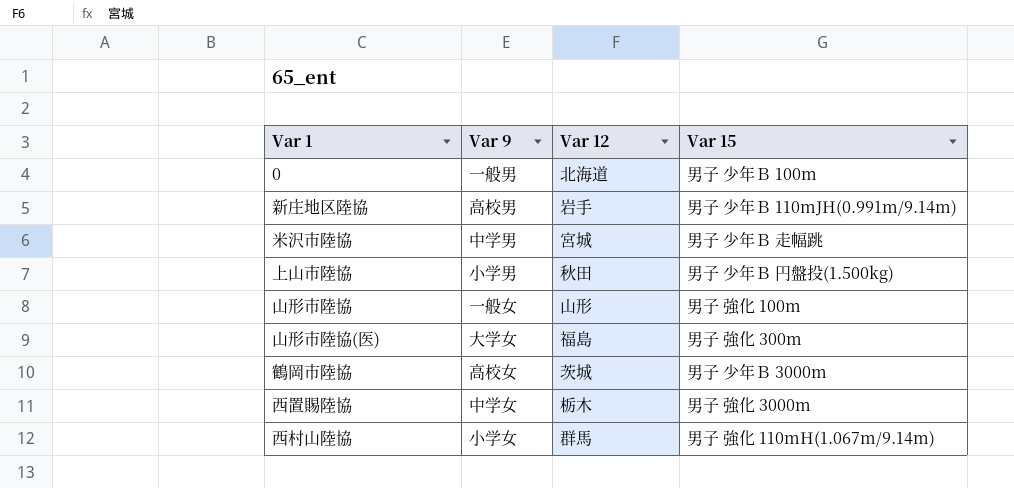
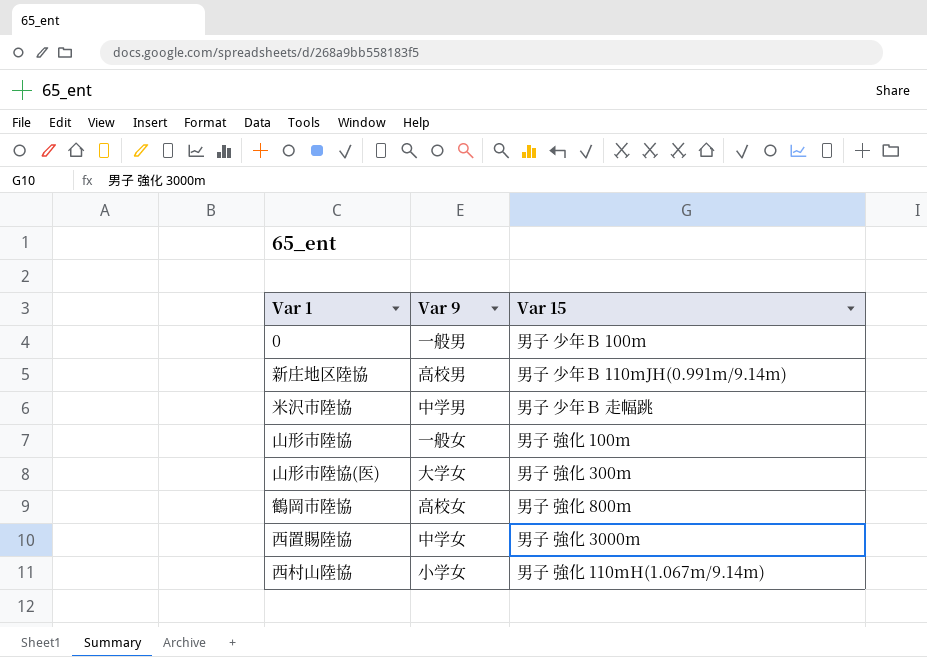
column Var 12 | position: 3 -> none
row 上山市陸協: 小学男 | 秋田 | 男子 少年Ｂ 円盤投(1.500kg) -> none
鶴岡市陸協 | Var 15: 男子 少年Ｂ 3000m -> 男子 強化 800m

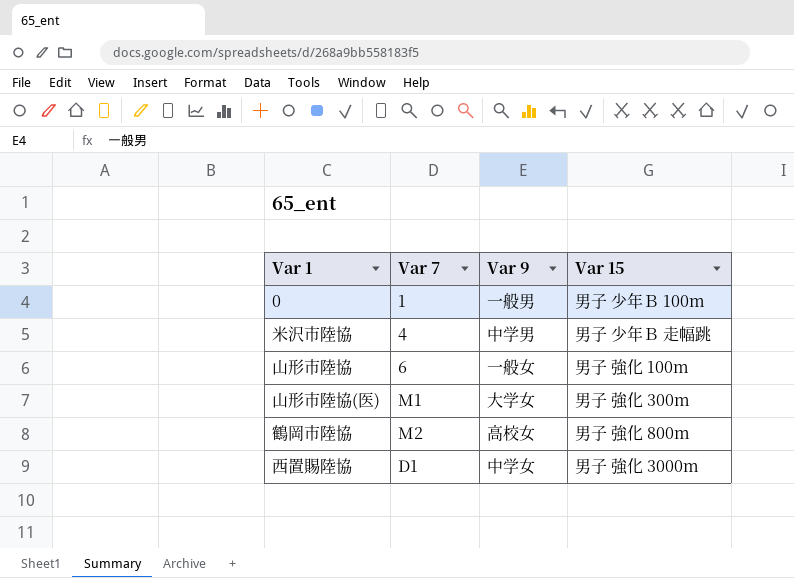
column Var 7 | position: none -> 2
row 新庄地区陸協: 高校男 | 男子 少年Ｂ 110mJH(0.991m/9.14m) -> none
row 西村山陸協: 小学女 | 男子 強化 110mH(1.067m/9.14m) -> none

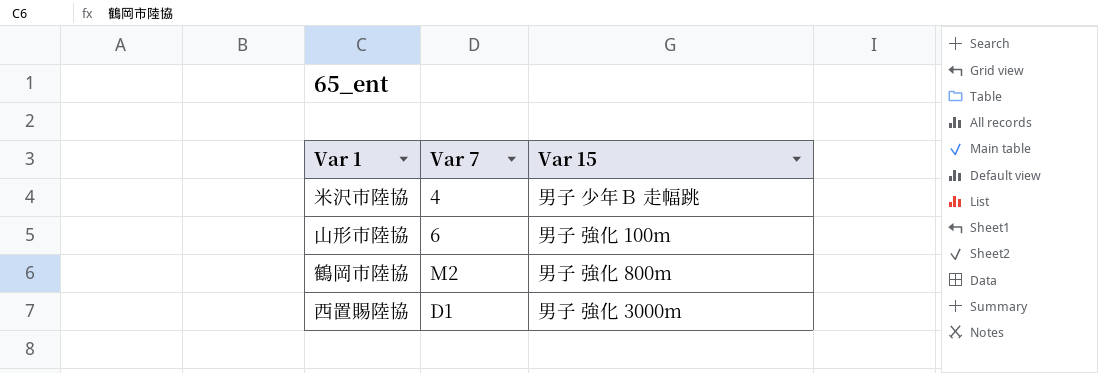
column Var 9 | position: 3 -> none
row 0: 1 | 一般男 | 男子 少年Ｂ 100m -> none
row 山形市陸協(医): M1 | 大学女 | 男子 強化 300m -> none

